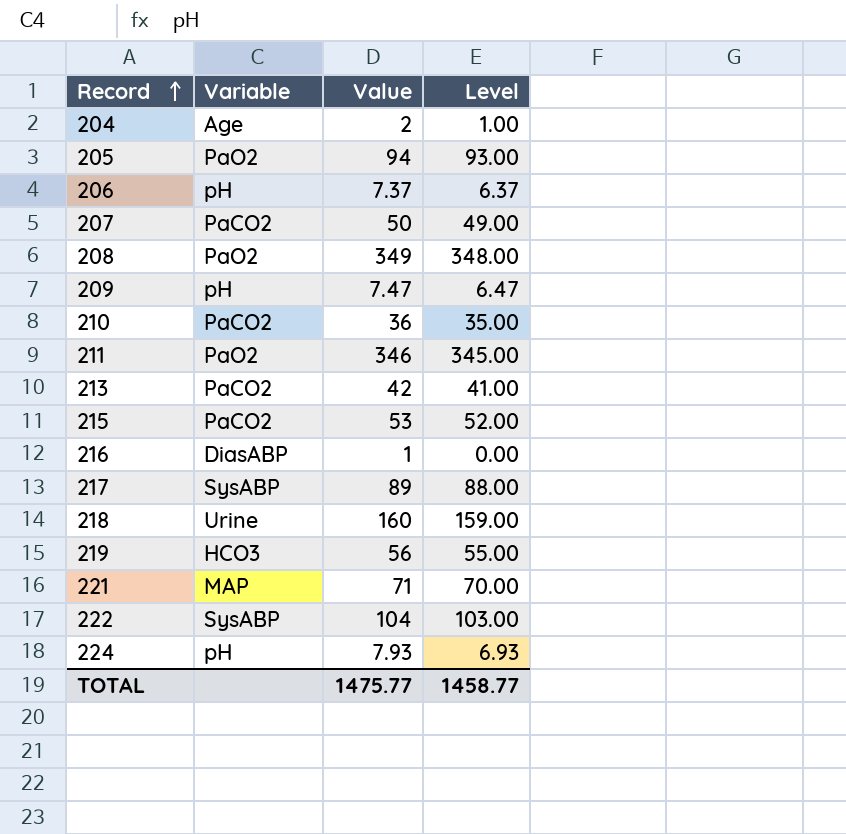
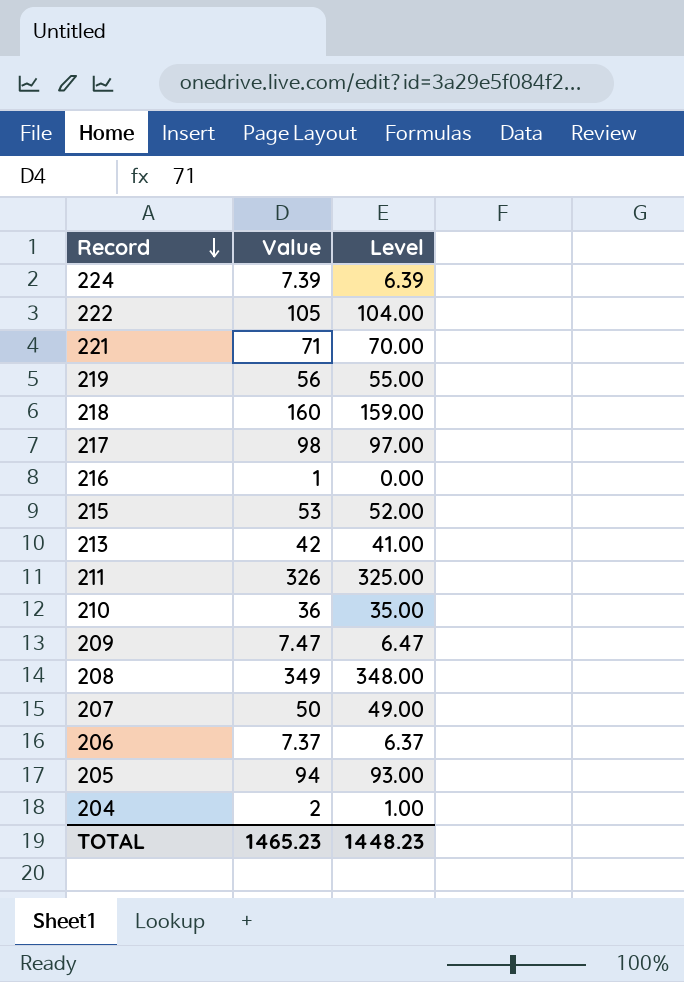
row order: Record ascending -> Record descending
column Variable | position: 2 -> none
224 | Value: 7.93 -> 7.39
224 | Level: 6.93 -> 6.39
222 | Value: 104 -> 105
222 | Level: 103.00 -> 104.00
217 | Value: 89 -> 98
217 | Level: 88.00 -> 97.00
211 | Value: 346 -> 326
211 | Level: 345.00 -> 325.00
TOTAL | Value: 1475.77 -> 1465.23
TOTAL | Level: 1458.77 -> 1448.23

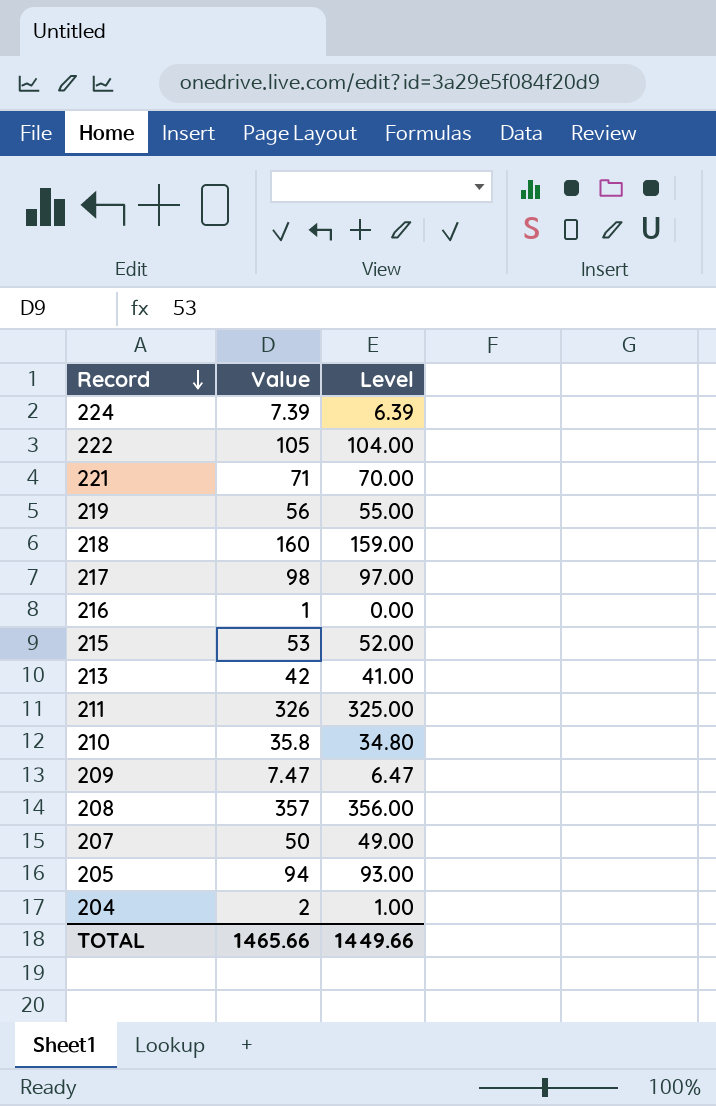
row 206: 7.37 | 6.37 -> none
210 | Value: 36 -> 35.8
210 | Level: 35.00 -> 34.80
208 | Value: 349 -> 357
208 | Level: 348.00 -> 356.00
TOTAL | Value: 1465.23 -> 1465.66
TOTAL | Level: 1448.23 -> 1449.66

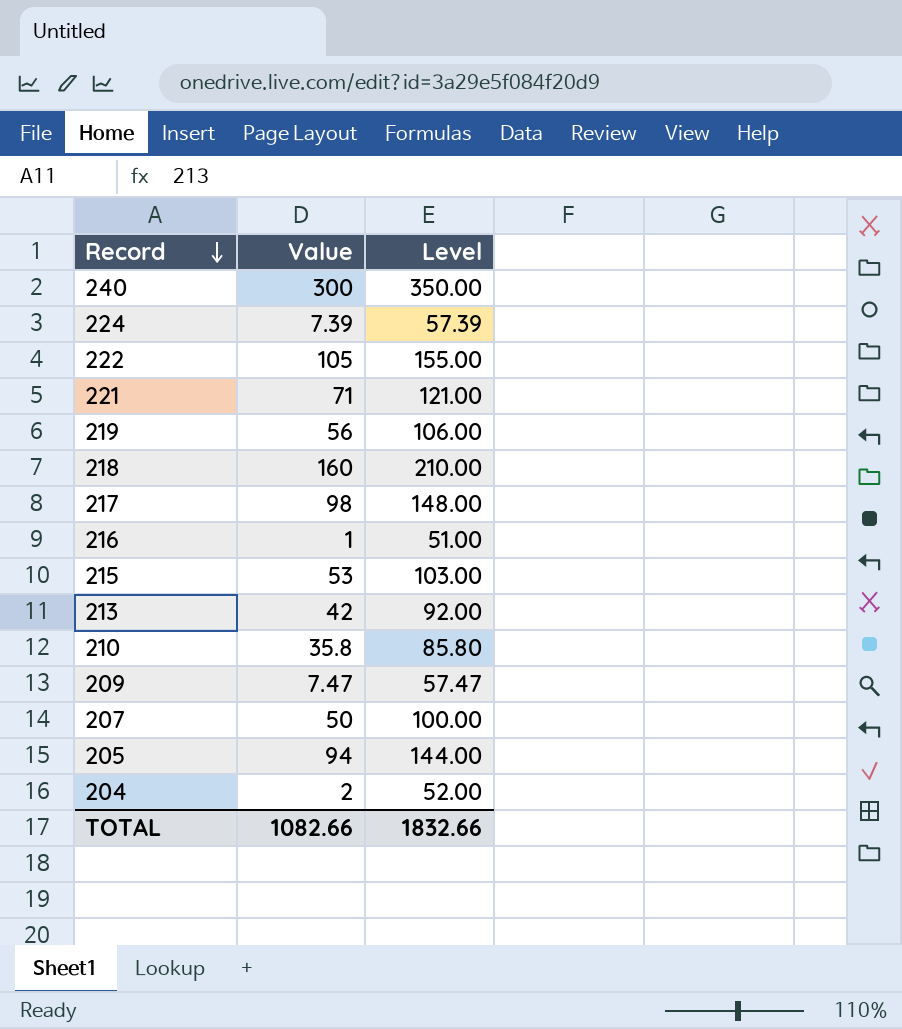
column Level | formula: [Value] - 1 -> [Value] + 50
row 211: 326 | 325.00 -> none
row 208: 357 | 356.00 -> none
row 240: none -> 300 | 350.00
TOTAL | Value: 1465.66 -> 1082.66
TOTAL | Level: 1449.66 -> 1832.66

